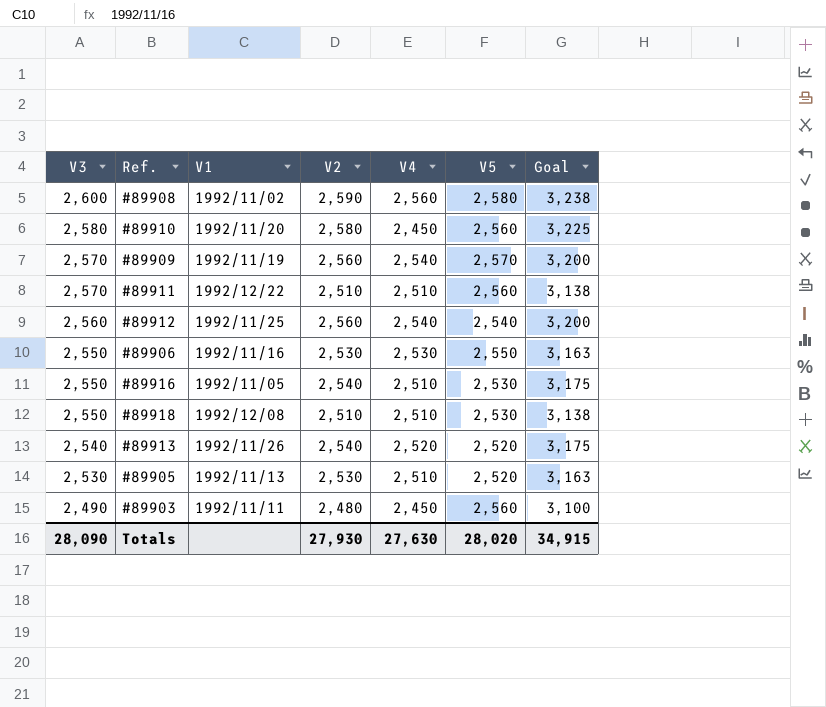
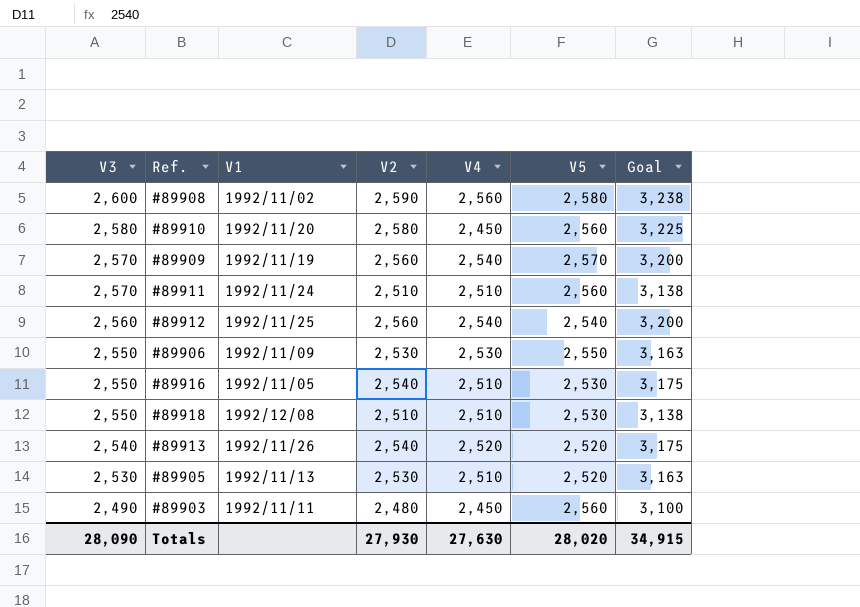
#89911 | V1: 1992/12/22 -> 1992/11/24
#89906 | V1: 1992/11/16 -> 1992/11/09

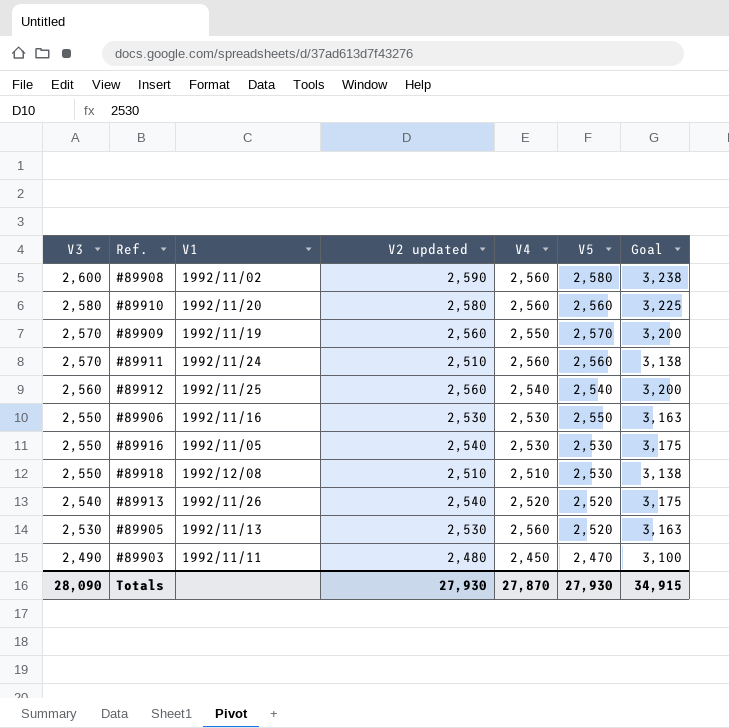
column name: V2 -> V2 updated
#89910 | V4: 2,450 -> 2,560
#89909 | V4: 2,540 -> 2,550
#89911 | V4: 2,510 -> 2,560
#89906 | V1: 1992/11/09 -> 1992/11/16
#89916 | V4: 2,510 -> 2,530
#89905 | V4: 2,510 -> 2,560
#89903 | V5: 2,560 -> 2,470
Totals | V4: 27,630 -> 27,870
Totals | V5: 28,020 -> 27,930

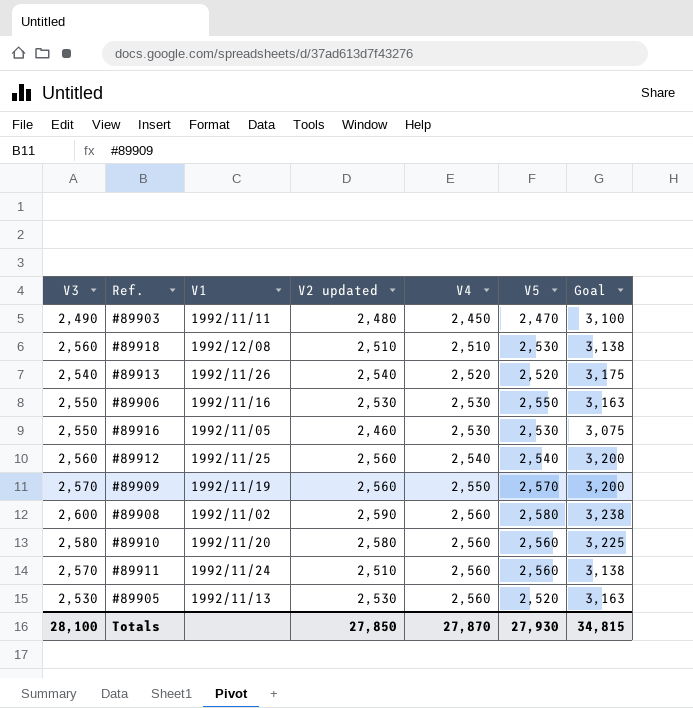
row order: V3 descending -> V4 ascending
#89918 | V3: 2,550 -> 2,560
#89916 | V2 updated: 2,540 -> 2,460
#89916 | Goal: 3,175 -> 3,075
Totals | V3: 28,090 -> 28,100
Totals | V2 updated: 27,930 -> 27,850
Totals | Goal: 34,915 -> 34,815

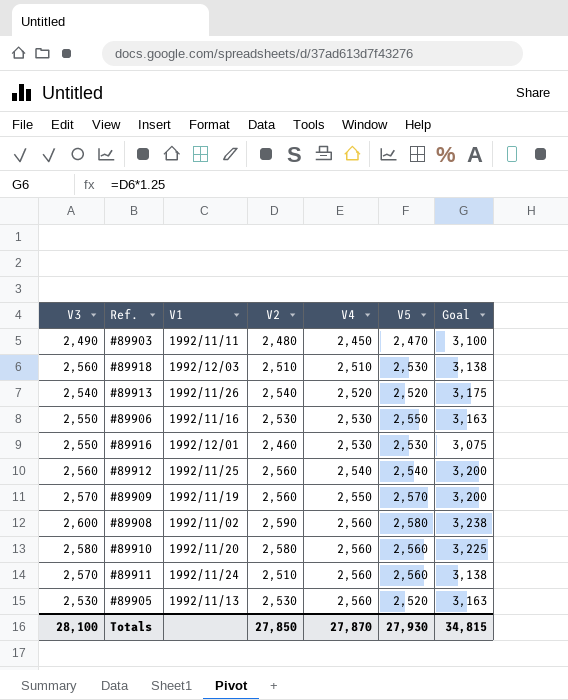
column name: V2 updated -> V2
#89918 | V1: 1992/12/08 -> 1992/12/03
#89916 | V1: 1992/11/05 -> 1992/12/01

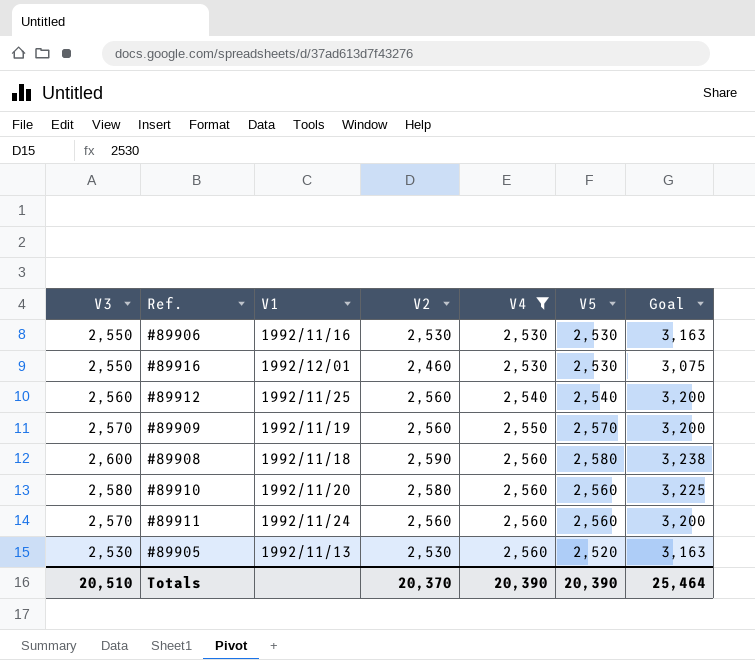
filter: none -> V4 >= 2,530
#89906 | V5: 2,550 -> 2,530
#89908 | V1: 1992/11/02 -> 1992/11/18
#89911 | V2: 2,510 -> 2,560
#89911 | Goal: 3,138 -> 3,200
Totals | V3: 28,100 -> 20,510
Totals | V2: 27,850 -> 20,370
Totals | V4: 27,870 -> 20,390
Totals | V5: 27,930 -> 20,390
Totals | Goal: 34,815 -> 25,464

